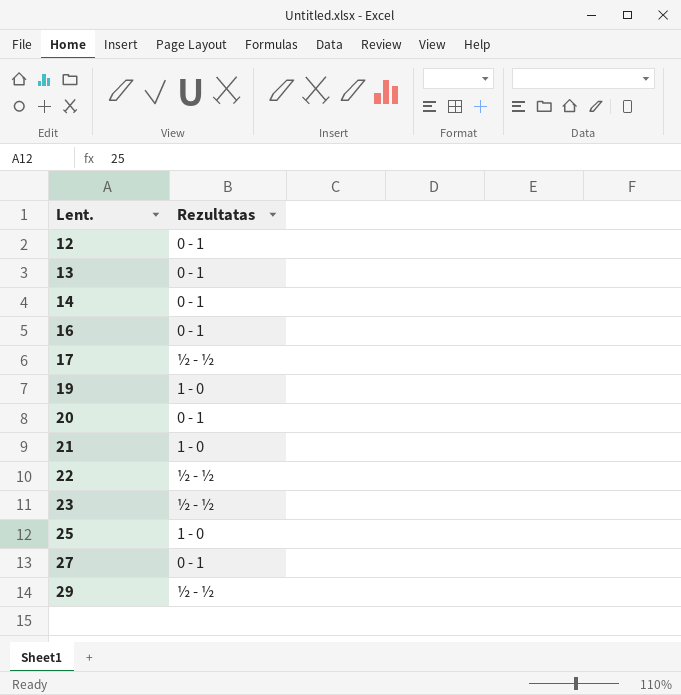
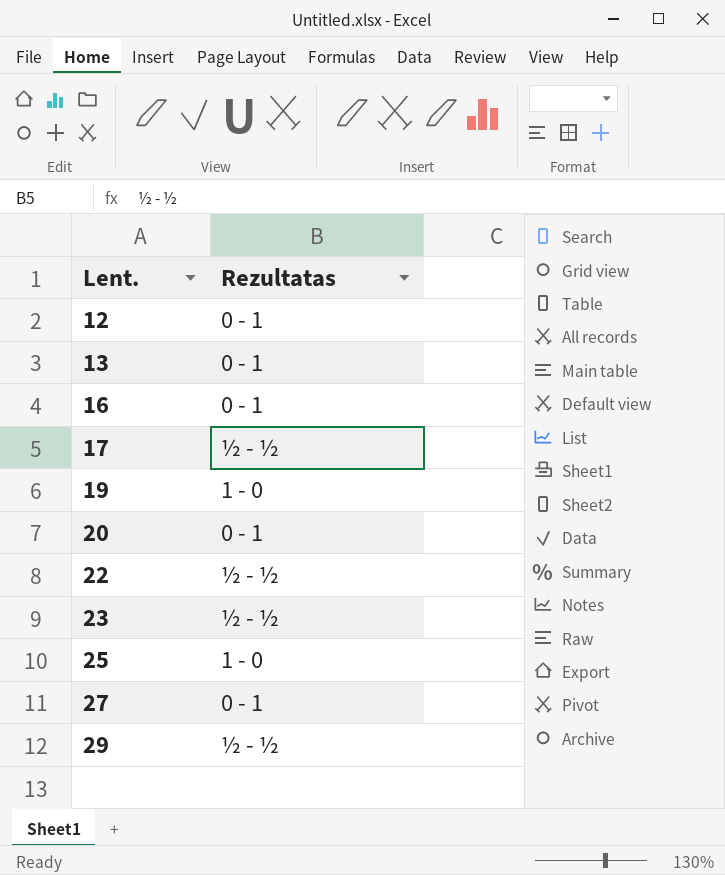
row 14: 0 - 1 -> none
row 21: 1 - 0 -> none

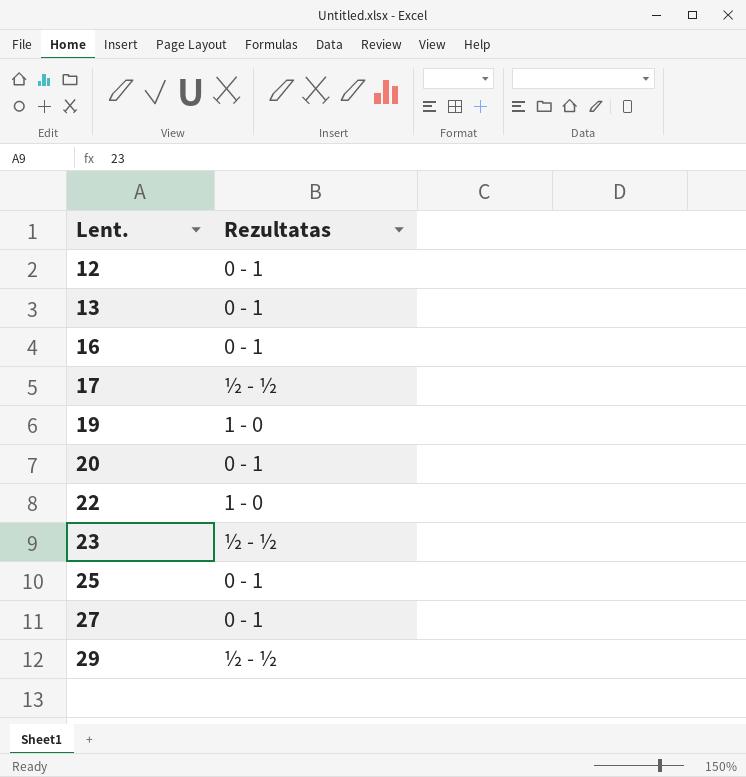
22 | Rezultatas: ½ - ½ -> 1 - 0
25 | Rezultatas: 1 - 0 -> 0 - 1

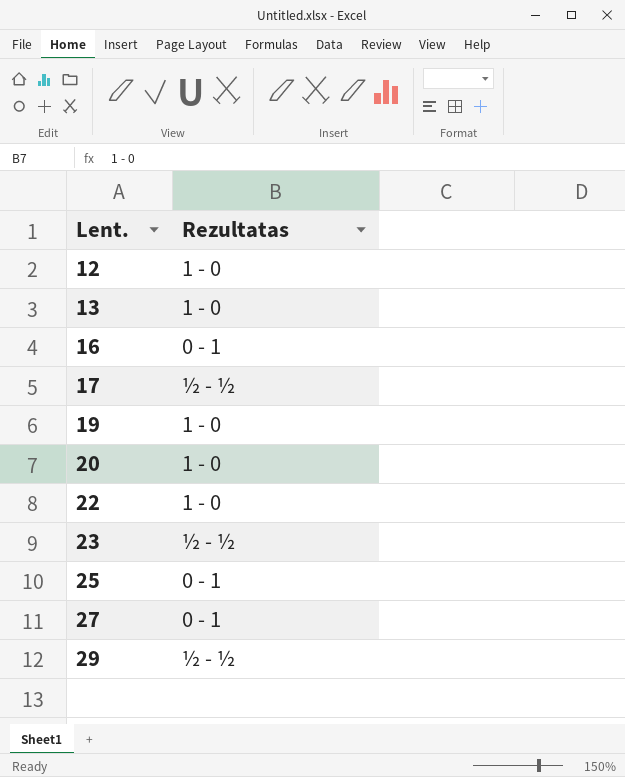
12 | Rezultatas: 0 - 1 -> 1 - 0
13 | Rezultatas: 0 - 1 -> 1 - 0
20 | Rezultatas: 0 - 1 -> 1 - 0

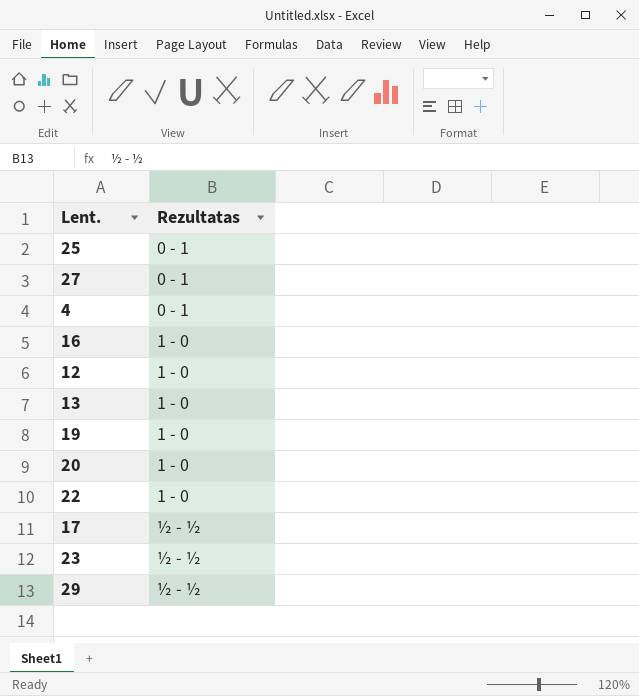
row order: Lent. ascending -> Rezultatas ascending
row 4: none -> 0 - 1
16 | Rezultatas: 0 - 1 -> 1 - 0

